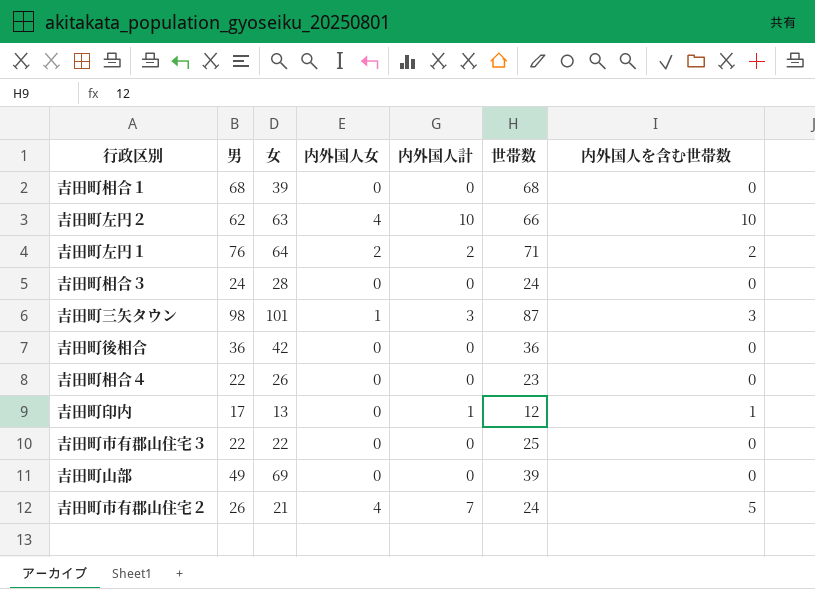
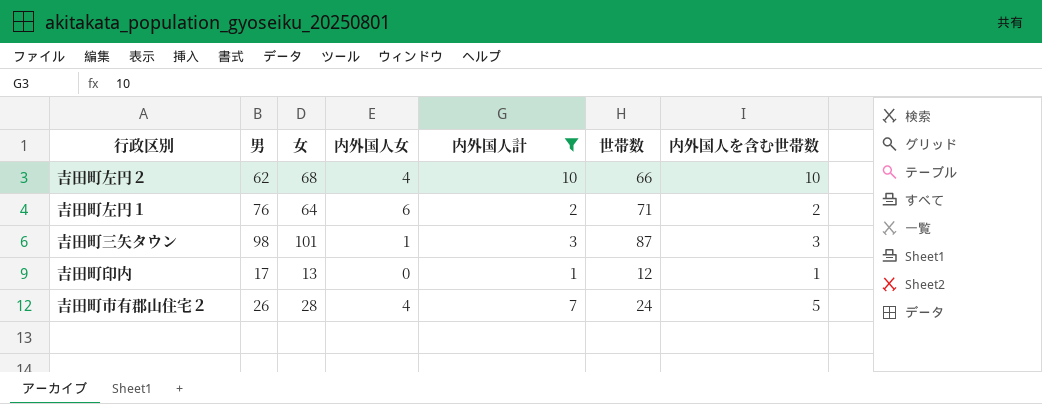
filter: none -> 内外国人計 != 0
吉田町左円２ | 女: 63 -> 68
吉田町左円１ | 内外国人女: 2 -> 6
吉田町市有郡山住宅２ | 女: 21 -> 28

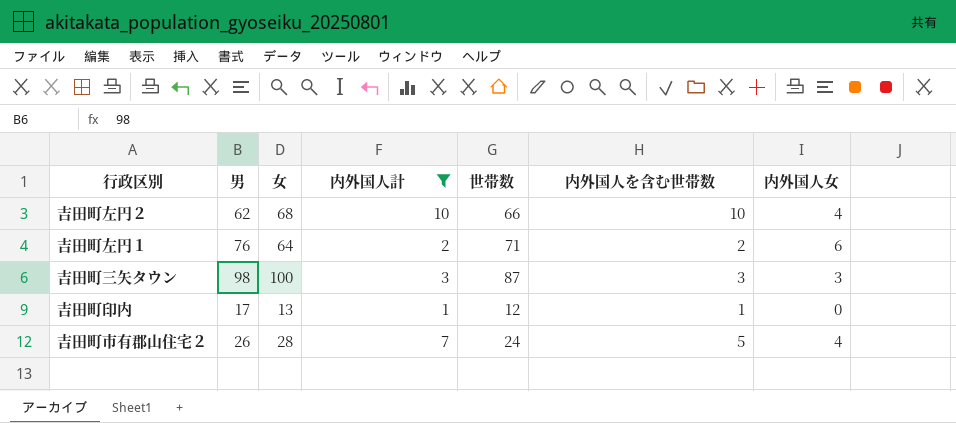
column 内外国人女 | position: 4 -> 7
吉田町三矢タウン | 女: 101 -> 100
吉田町三矢タウン | 内外国人女: 1 -> 3

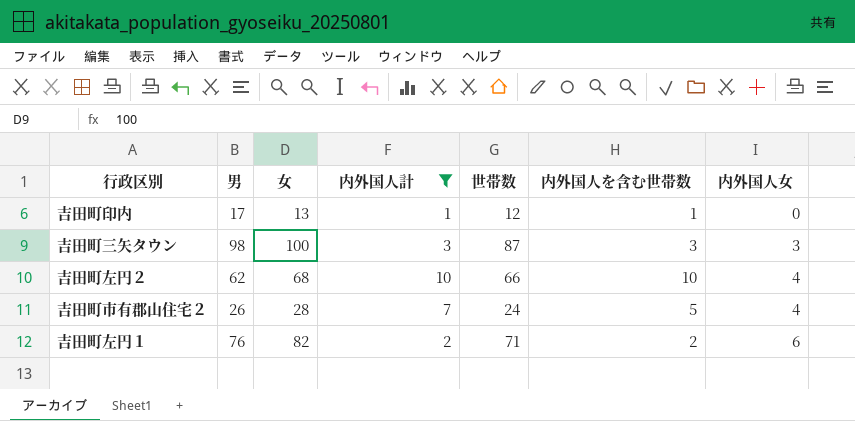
row order: none -> 内外国人女 ascending
吉田町左円１ | 女: 64 -> 82

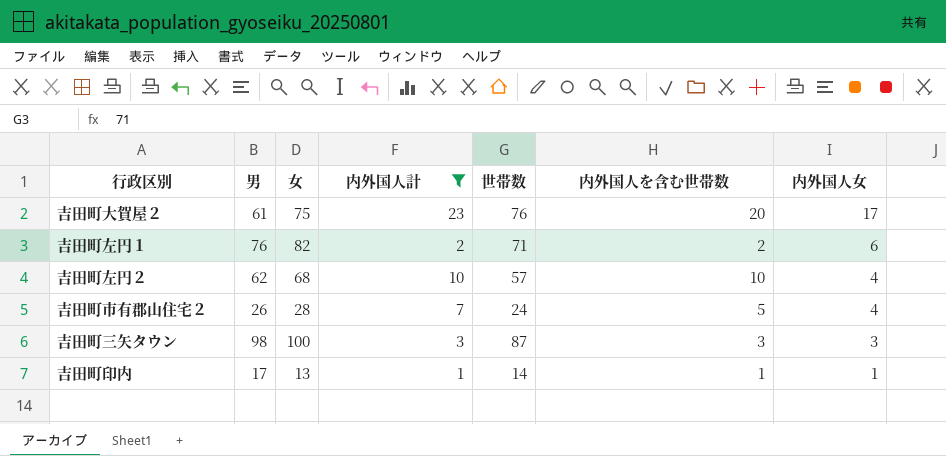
row order: 内外国人女 ascending -> 内外国人女 descending
row 吉田町大賀屋２: none -> 61 | 75 | 23 | 76 | 20 | 17
吉田町左円２ | 世帯数: 66 -> 57
吉田町印内 | 世帯数: 12 -> 14
吉田町印内 | 内外国人女: 0 -> 1

